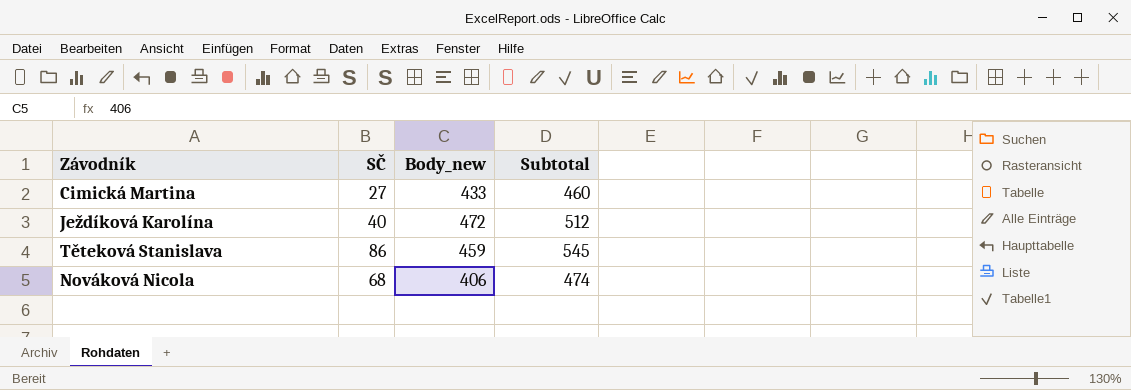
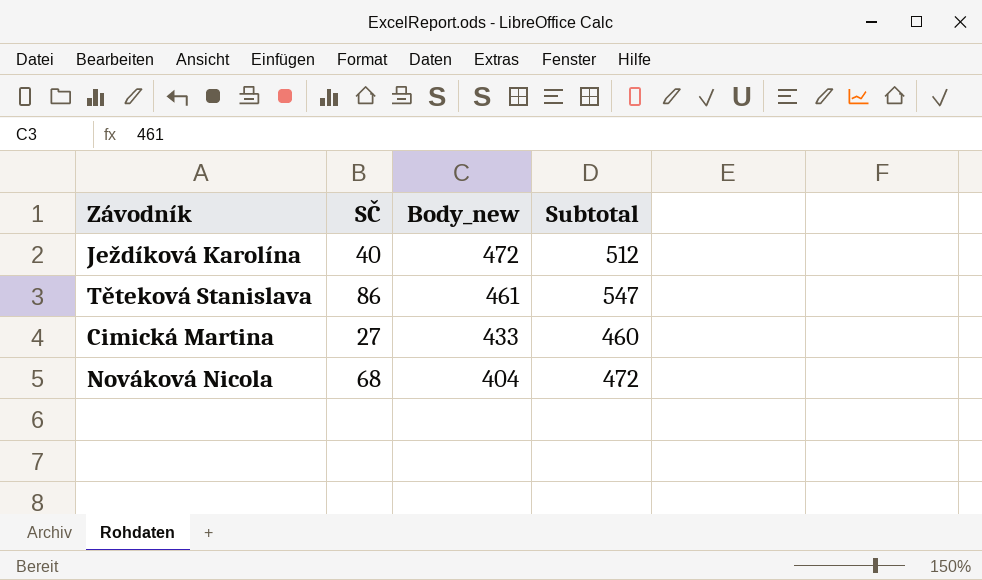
row order: none -> Body_new descending
Těteková Stanislava | Body_new: 459 -> 461
Těteková Stanislava | Subtotal: 545 -> 547
Nováková Nicola | Body_new: 406 -> 404
Nováková Nicola | Subtotal: 474 -> 472

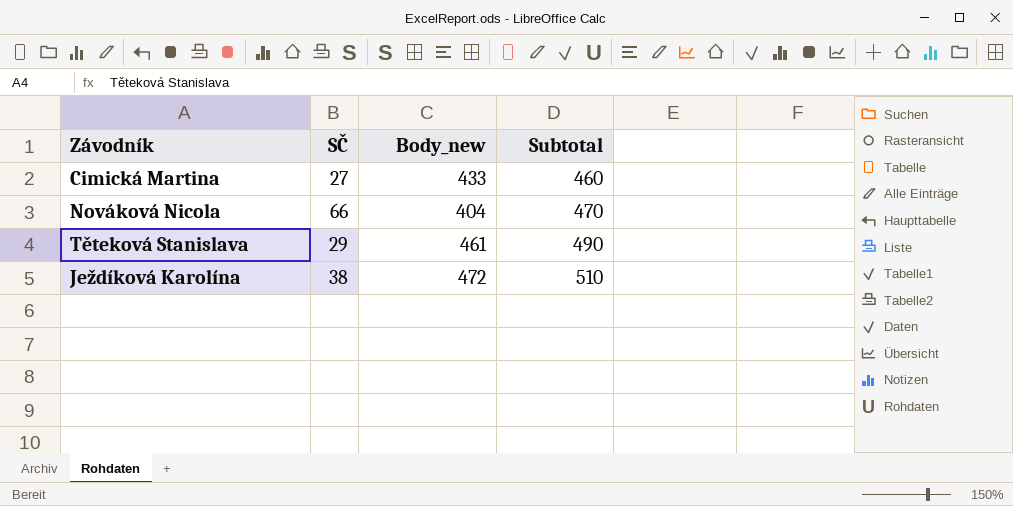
row order: Body_new descending -> Subtotal ascending
Nováková Nicola | SČ: 68 -> 66
Nováková Nicola | Subtotal: 472 -> 470
Těteková Stanislava | SČ: 86 -> 29
Těteková Stanislava | Subtotal: 547 -> 490
Ježdíková Karolína | SČ: 40 -> 38
Ježdíková Karolína | Subtotal: 512 -> 510

